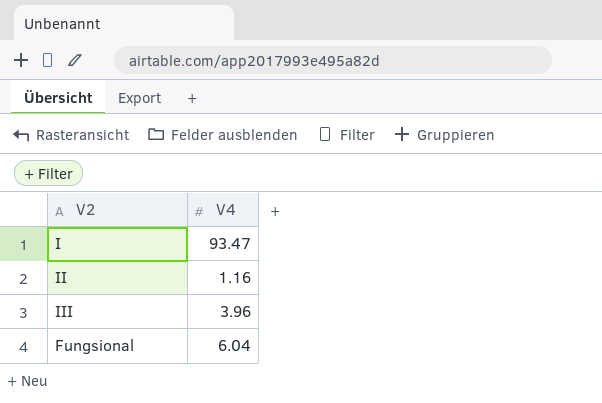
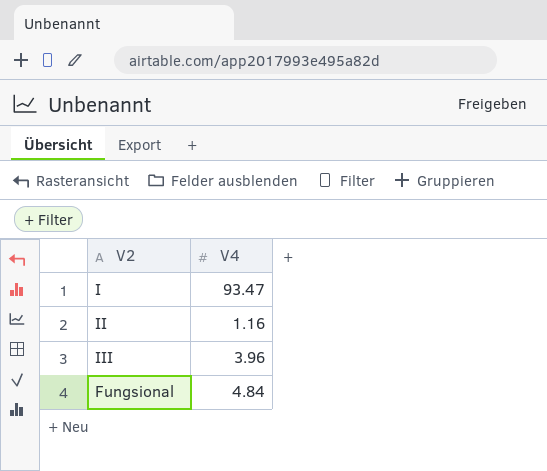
Fungsional | V4: 6.04 -> 4.84

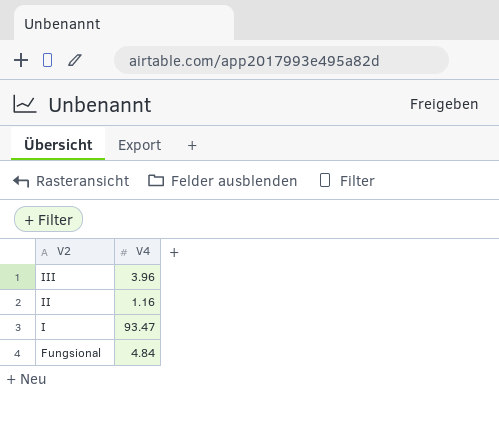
row order: none -> V2 descending

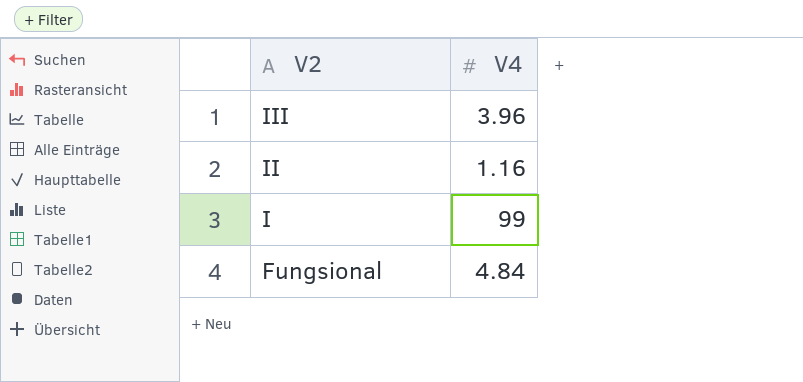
I | V4: 93.47 -> 99

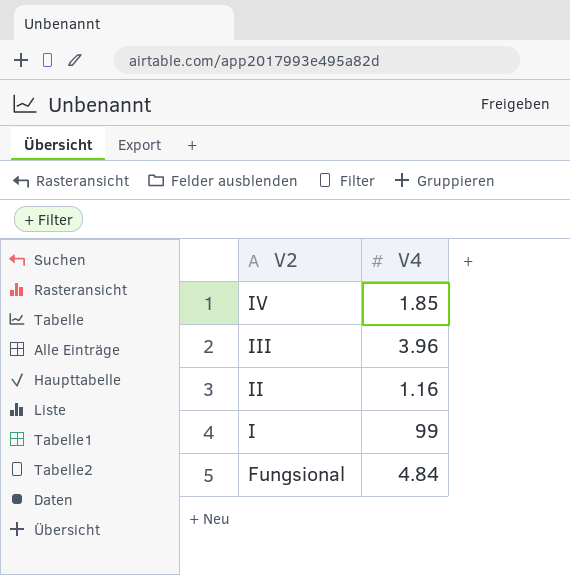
row IV: none -> 1.85

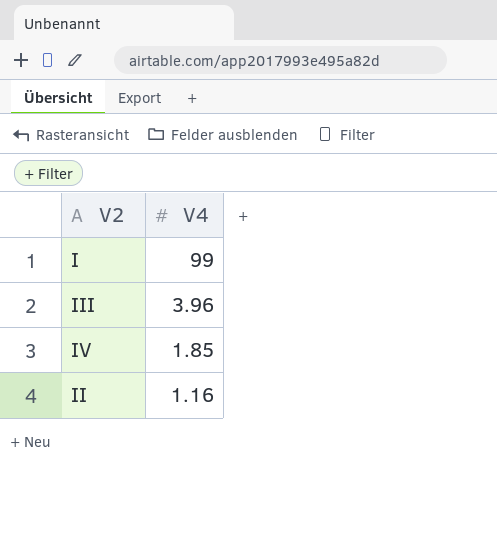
row order: V2 descending -> V4 descending
row Fungsional: 4.84 -> none

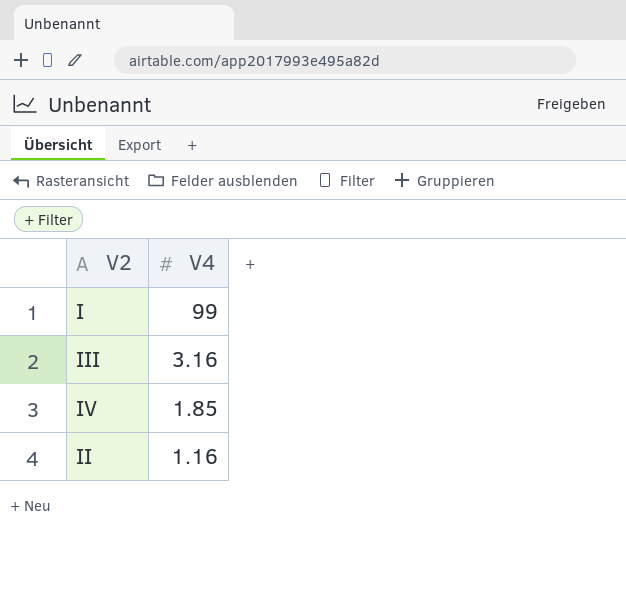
III | V4: 3.96 -> 3.16

